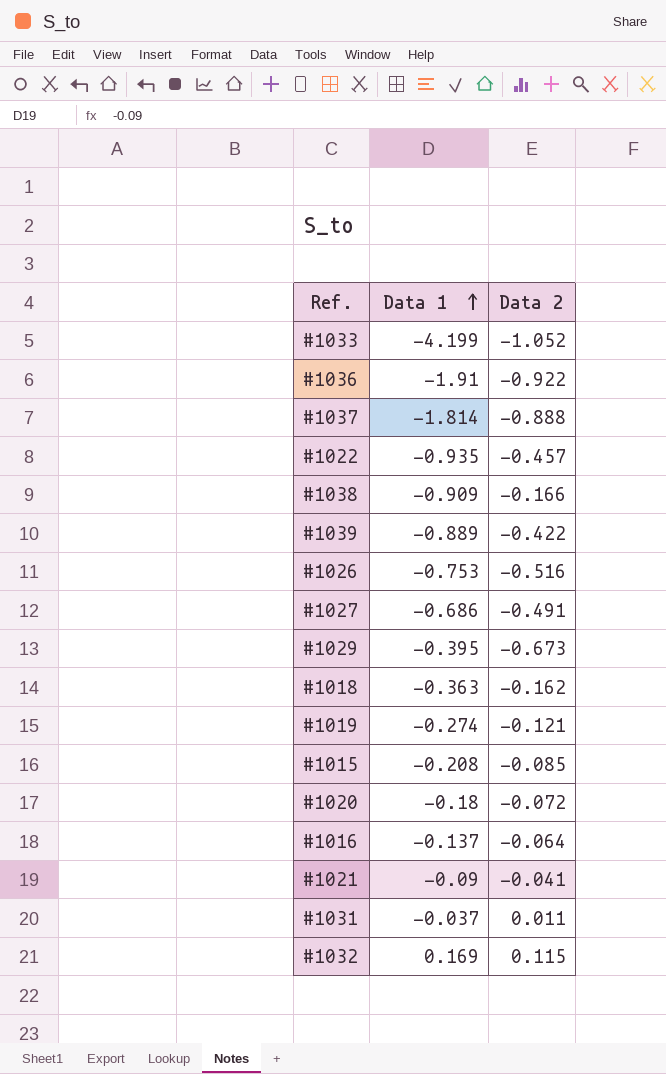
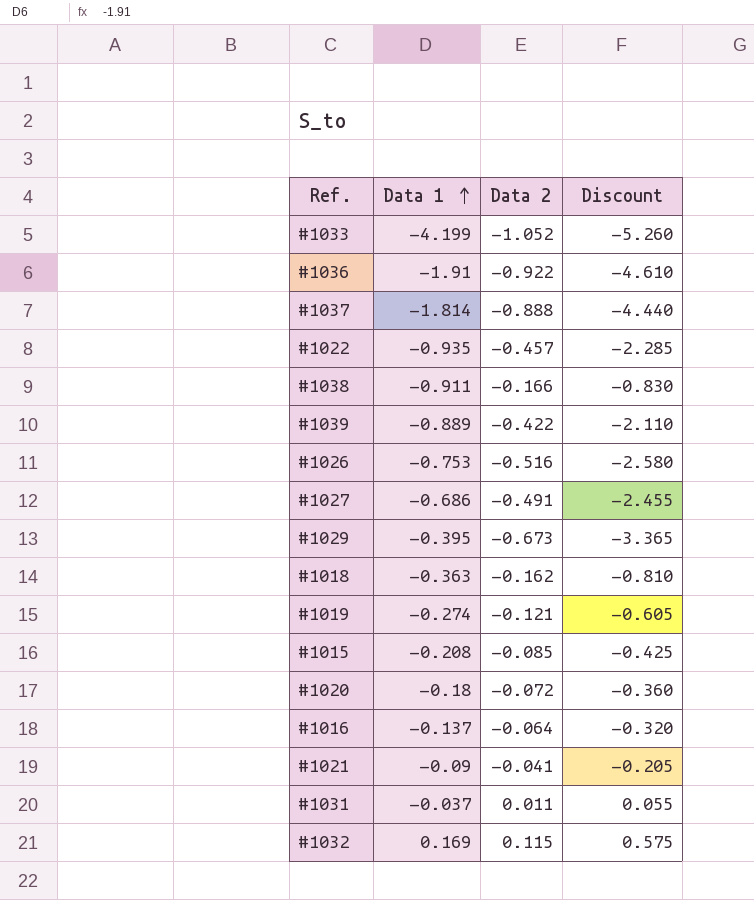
column Discount | formula: none -> [Data 2] * 5
#1038 | Data 1: -0.909 -> -0.911

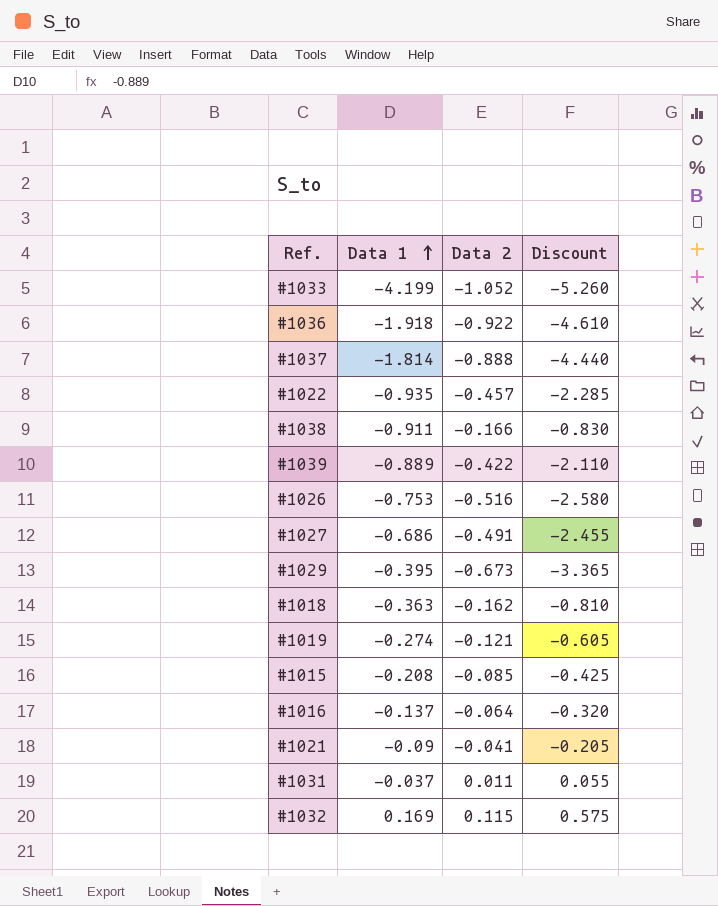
row #1020: -0.18 | -0.072 | -0.360 -> none
#1036 | Data 1: -1.91 -> -1.918

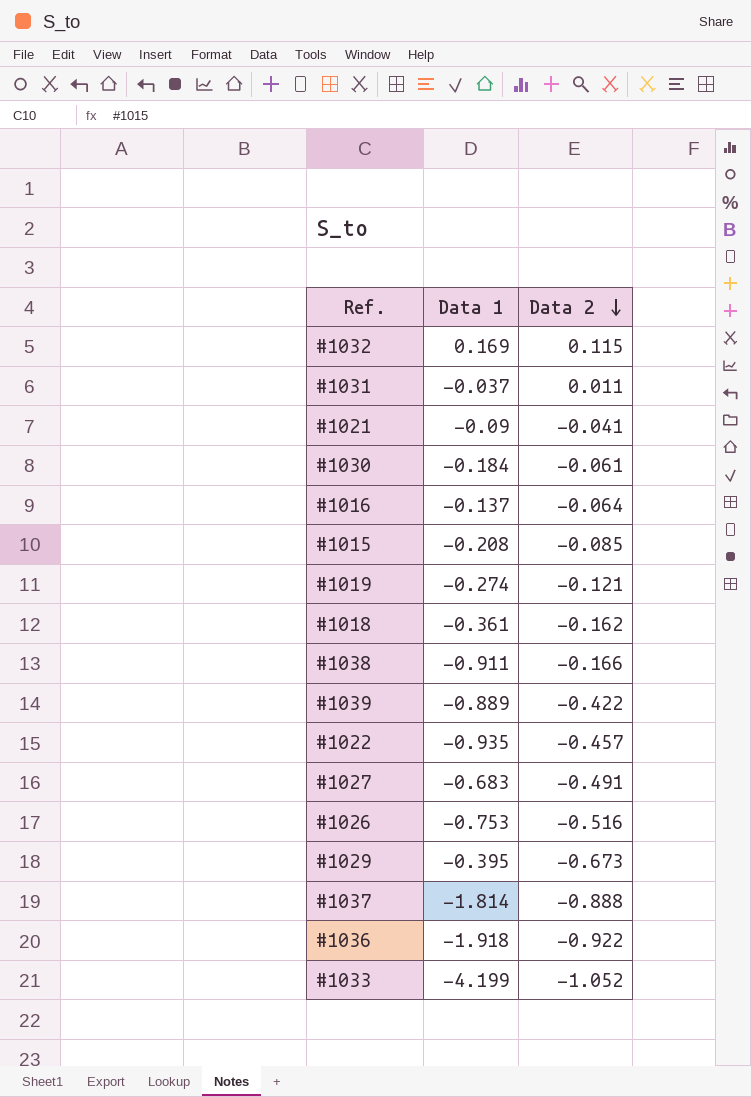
row order: Data 1 ascending -> Data 2 descending
column Discount | formula: [Data 2] * 5 -> none
row #1030: none -> -0.184 | -0.061
#1018 | Data 1: -0.363 -> -0.361
#1027 | Data 1: -0.686 -> -0.683

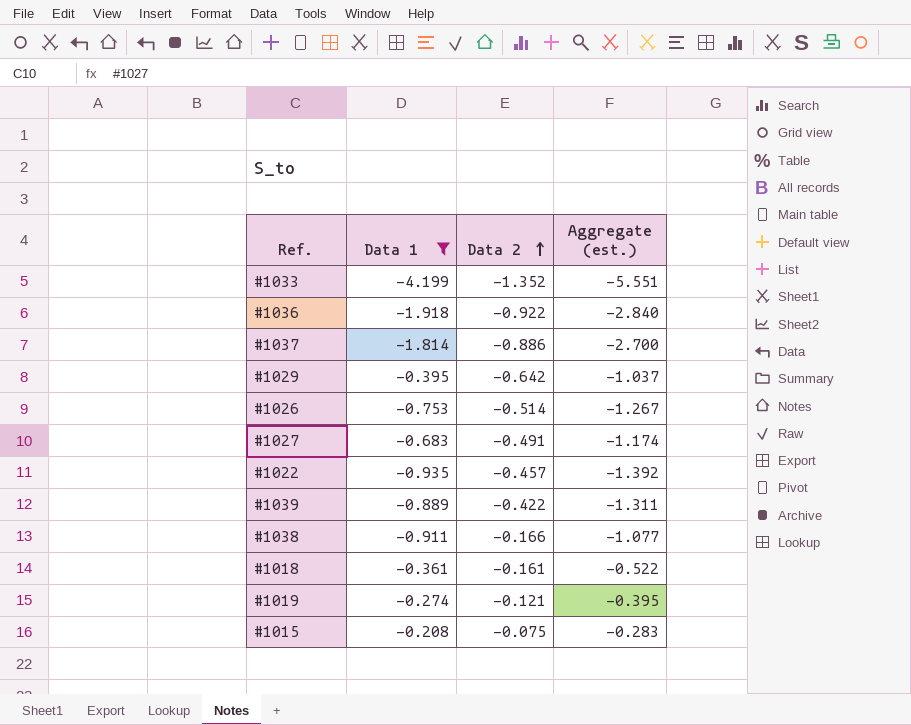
filter: none -> Data 1 <= -0.208
row order: Data 2 descending -> Data 2 ascending
column Aggregate (est.) | formula: none -> [Data 1] + [Data 2]
#1033 | Data 2: -1.052 -> -1.352
#1037 | Data 2: -0.888 -> -0.886
#1029 | Data 2: -0.673 -> -0.642
#1026 | Data 2: -0.516 -> -0.514
#1018 | Data 2: -0.162 -> -0.161
#1015 | Data 2: -0.085 -> -0.075

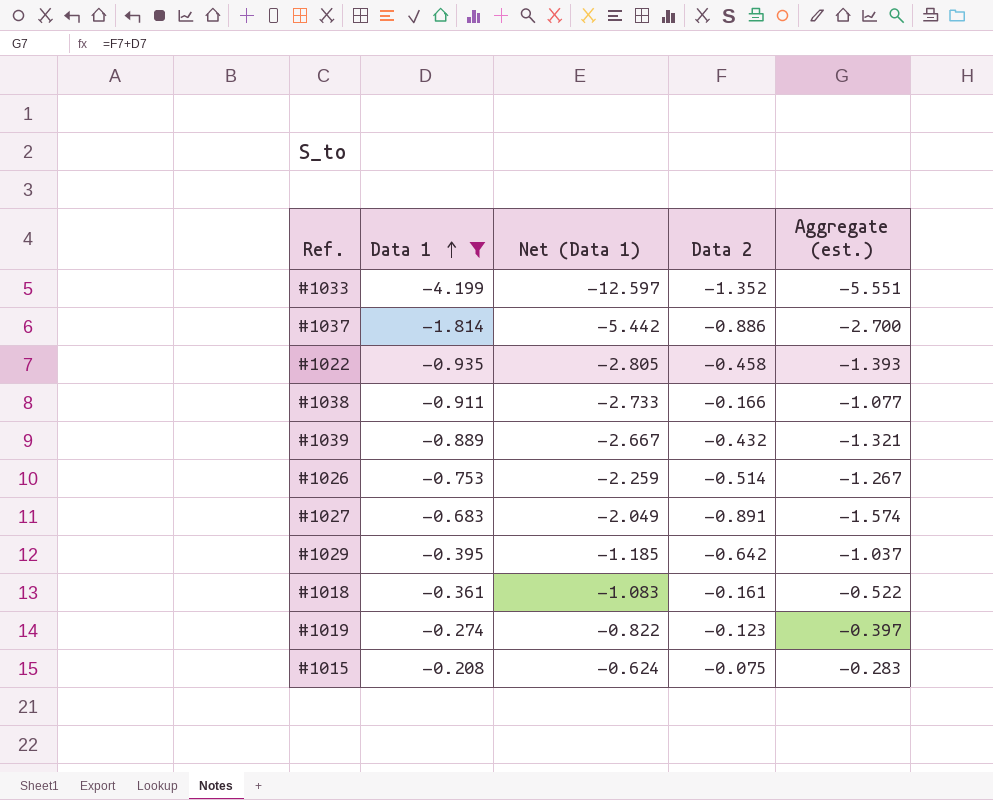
row order: Data 2 ascending -> Data 1 ascending
column Net (Data 1) | formula: none -> [Data 1] * 3
row #1036: -1.918 | -0.922 | -2.840 -> none
#1022 | Data 2: -0.457 -> -0.458
#1022 | Aggregate (est.): -1.392 -> -1.393
#1039 | Data 2: -0.422 -> -0.432
#1039 | Aggregate (est.): -1.311 -> -1.321
#1027 | Data 2: -0.491 -> -0.891
#1027 | Aggregate (est.): -1.174 -> -1.574
#1019 | Data 2: -0.121 -> -0.123
#1019 | Aggregate (est.): -0.395 -> -0.397

